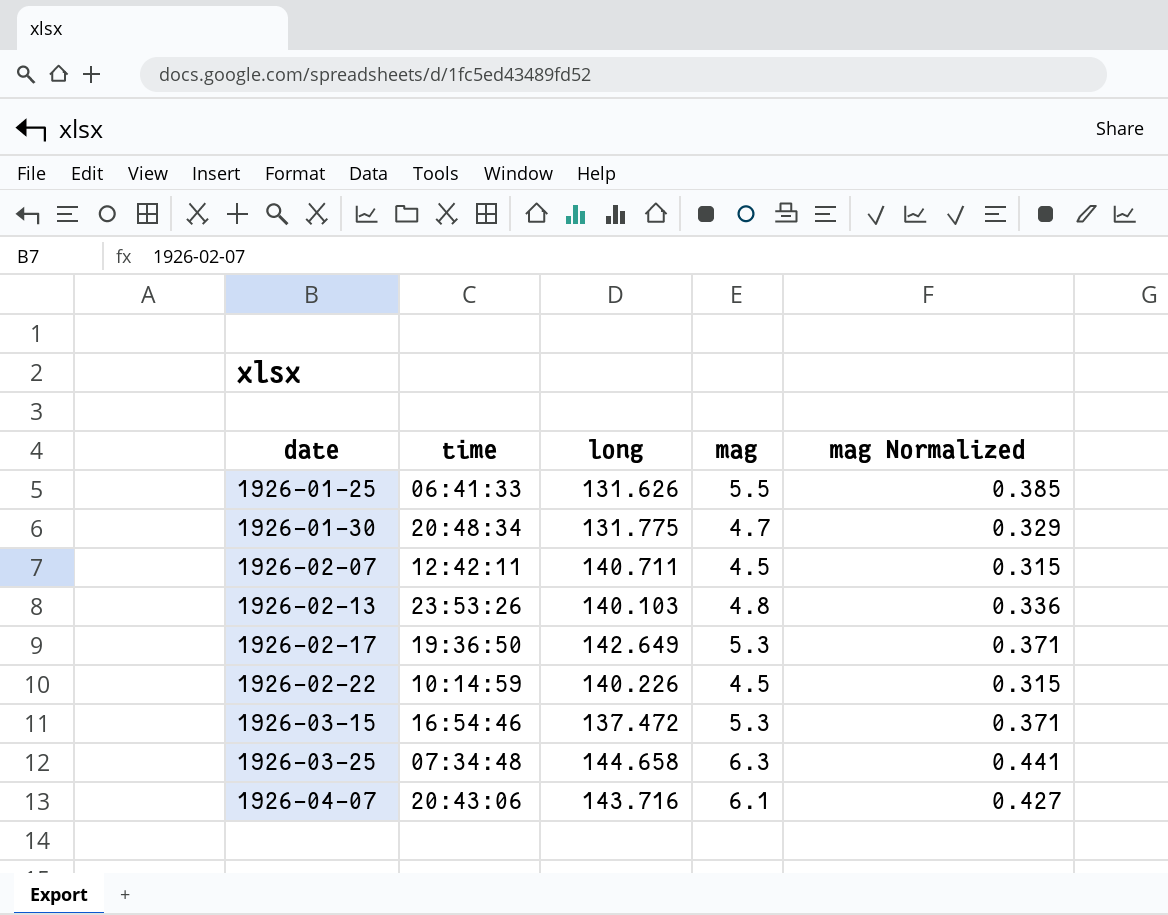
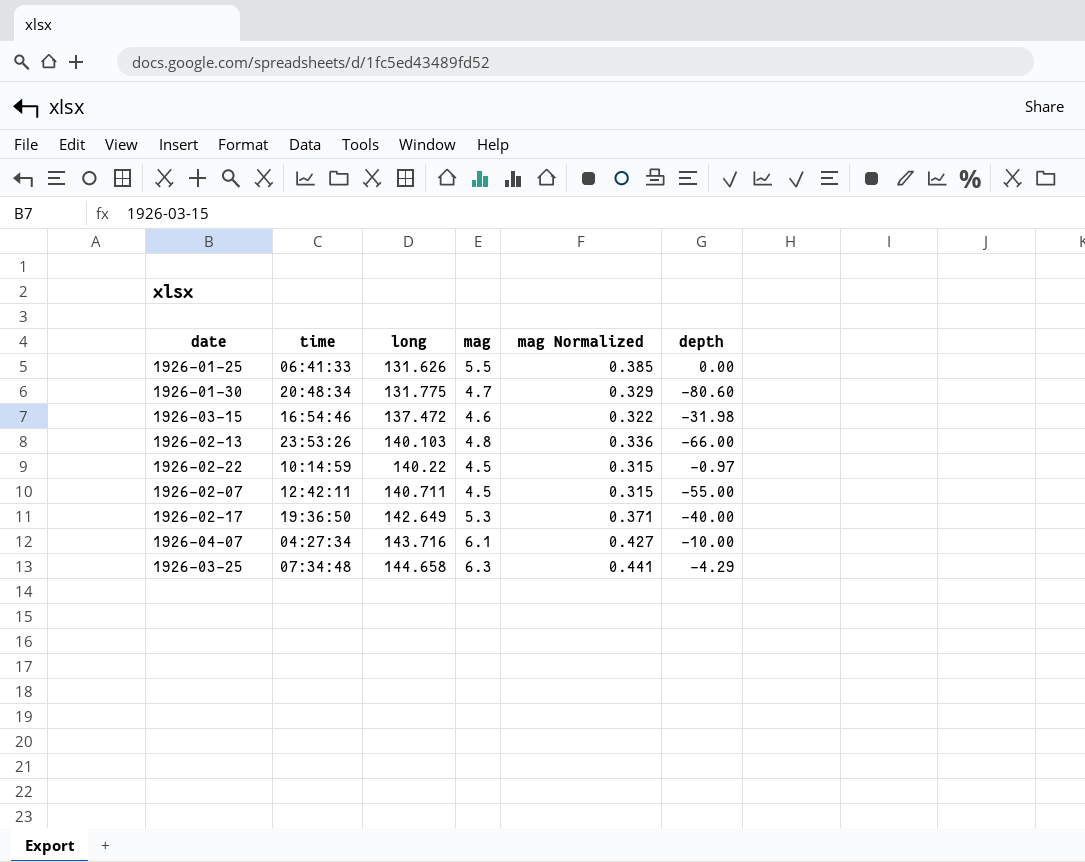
row order: date ascending -> long ascending
column depth | position: none -> 6
1926-03-15 | mag: 5.3 -> 4.6
1926-03-15 | mag Normalized: 0.371 -> 0.322
1926-02-22 | long: 140.226 -> 140.22
1926-04-07 | time: 20:43:06 -> 04:27:34

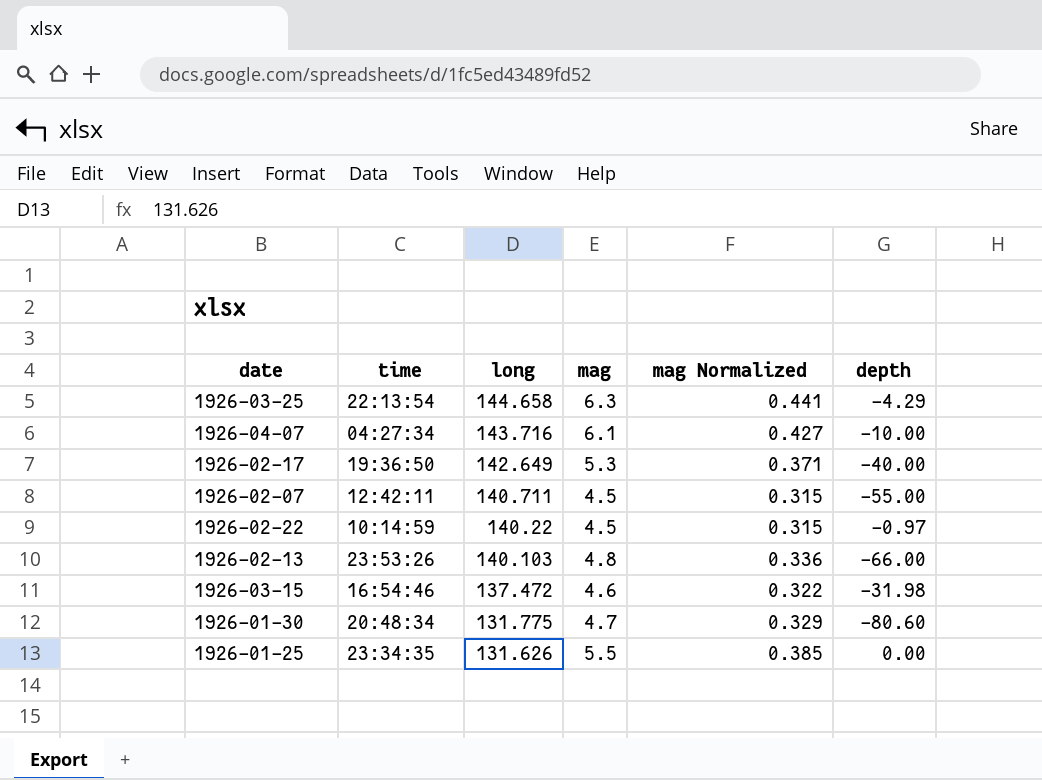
row order: long ascending -> long descending
1926-03-25 | time: 07:34:48 -> 22:13:54
1926-01-25 | time: 06:41:33 -> 23:34:35

